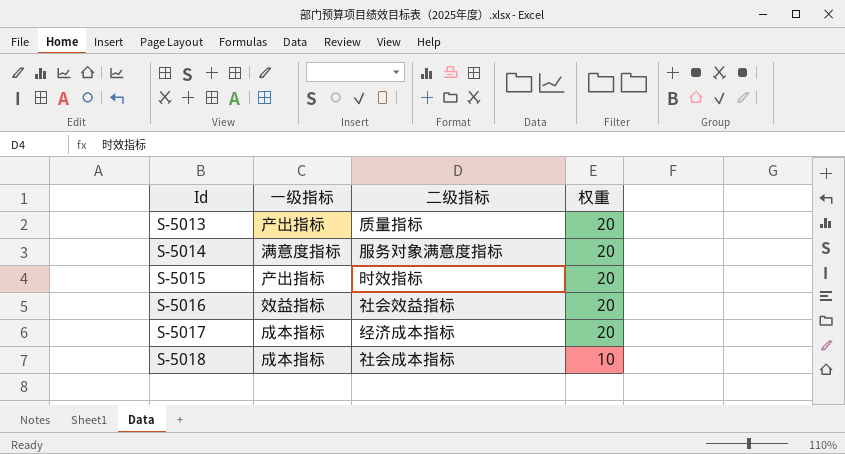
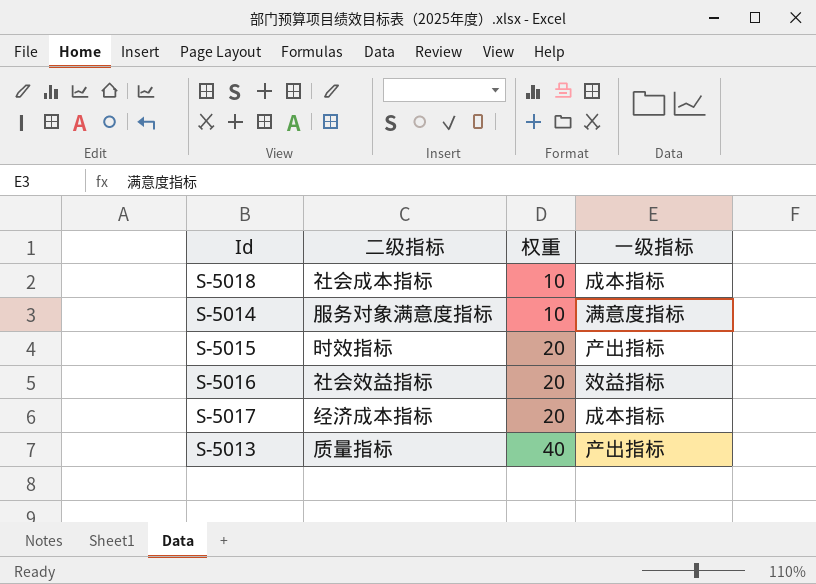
row order: Id ascending -> 权重 ascending
column 一级指标 | position: 2 -> 4
S-5014 | 权重: 20 -> 10
S-5013 | 权重: 20 -> 40

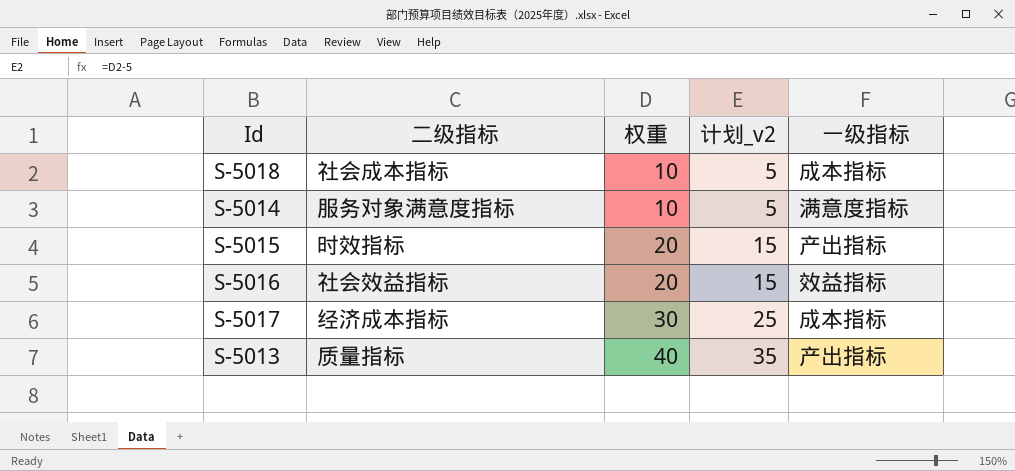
column 计划_v2 | formula: none -> [权重] - 5
S-5017 | 权重: 20 -> 30

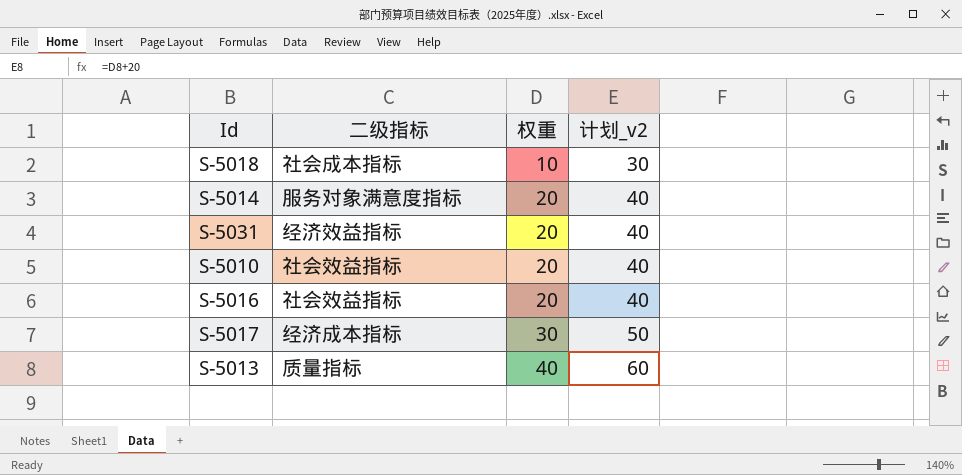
column 一级指标 | position: 5 -> none
column 计划_v2 | formula: [权重] - 5 -> [权重] + 20
row S-5015: 时效指标 | 20 | 15 | 产出指标 -> none
S-5014 | 权重: 10 -> 20
row S-5031: none -> 经济效益指标 | 20 | 40
row S-5010: none -> 社会效益指标 | 20 | 40

